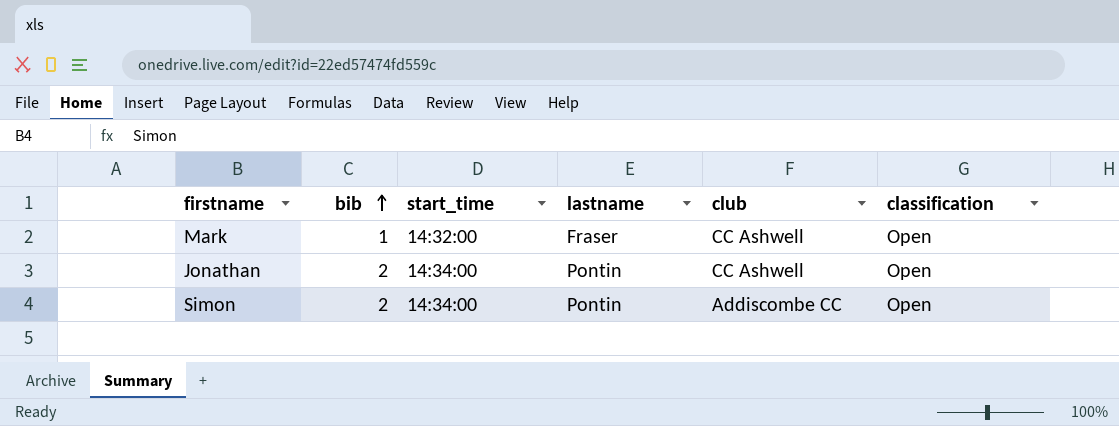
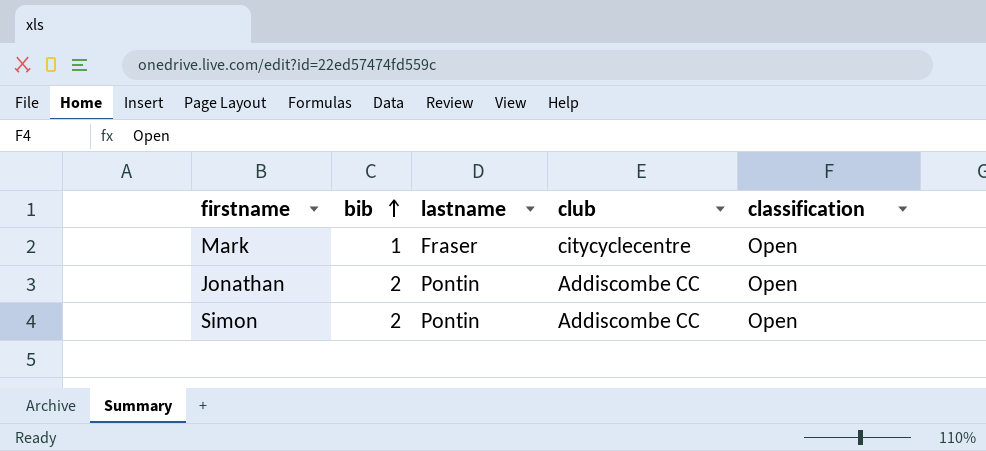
column start_time | position: 3 -> none
Mark | club: CC Ashwell -> citycyclecentre
Jonathan | club: CC Ashwell -> Addiscombe CC

